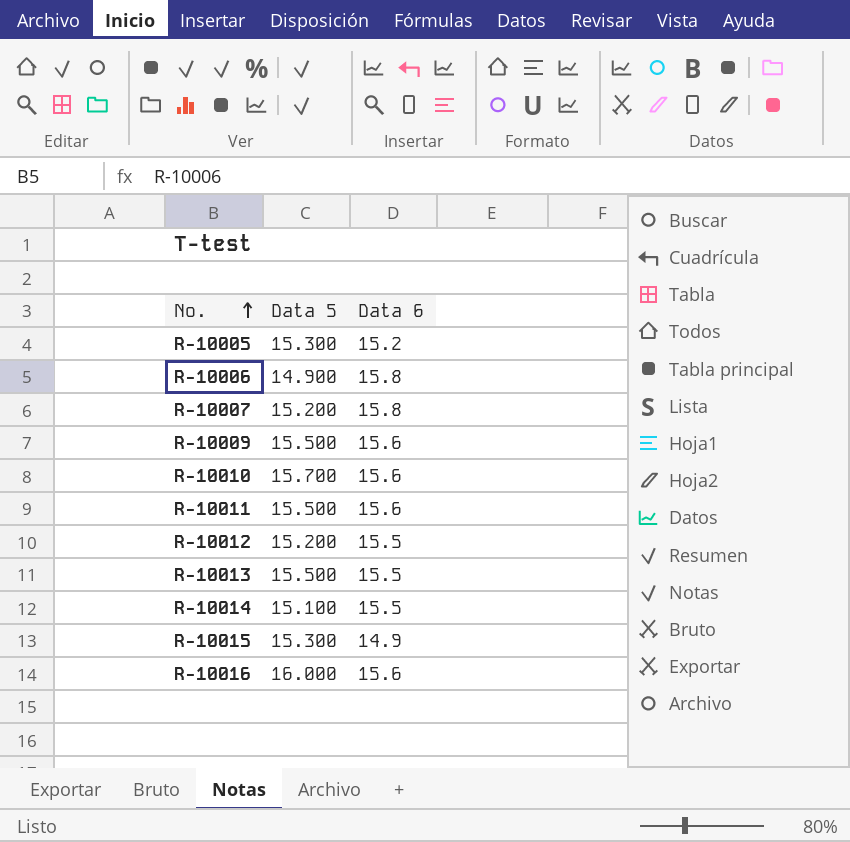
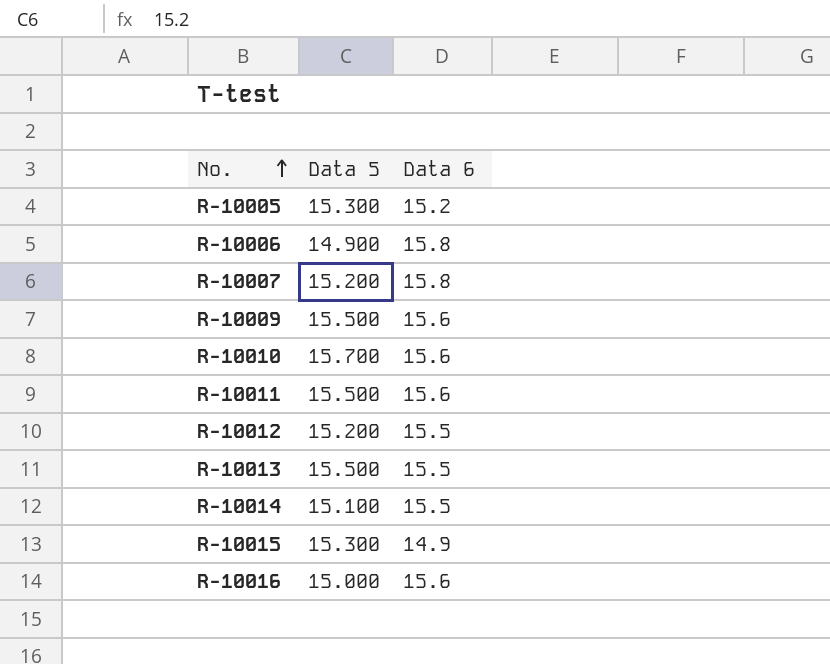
R-10016 | Data 5: 16.000 -> 15.000

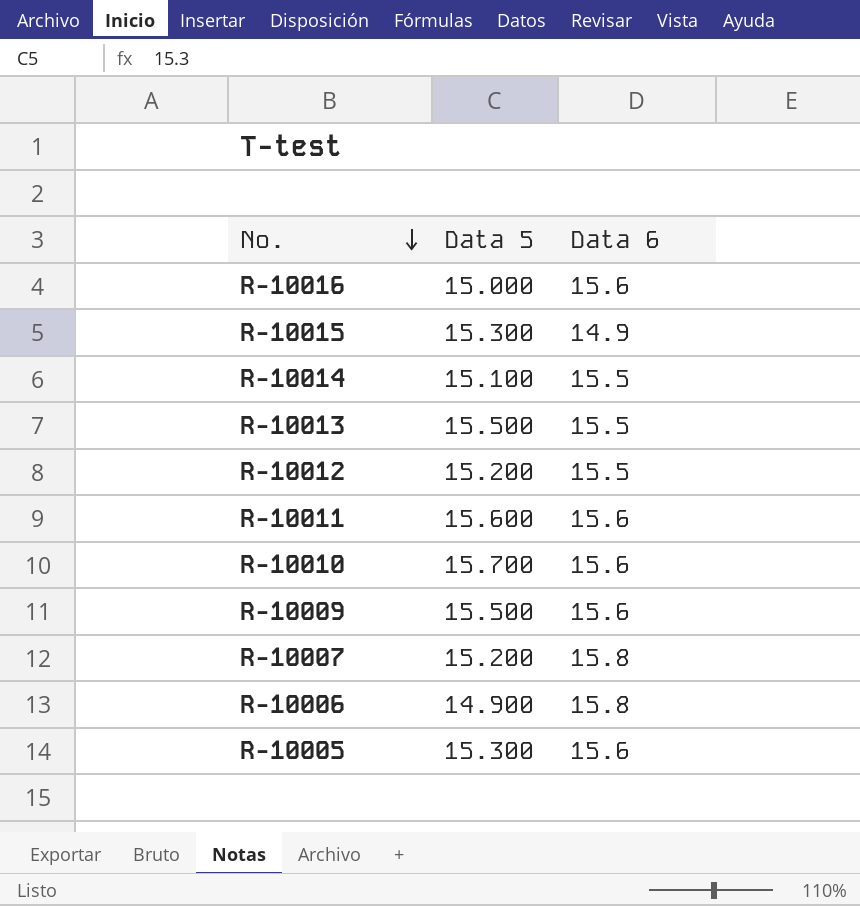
row order: No. ascending -> No. descending
R-10011 | Data 5: 15.500 -> 15.600
R-10005 | Data 6: 15.2 -> 15.6

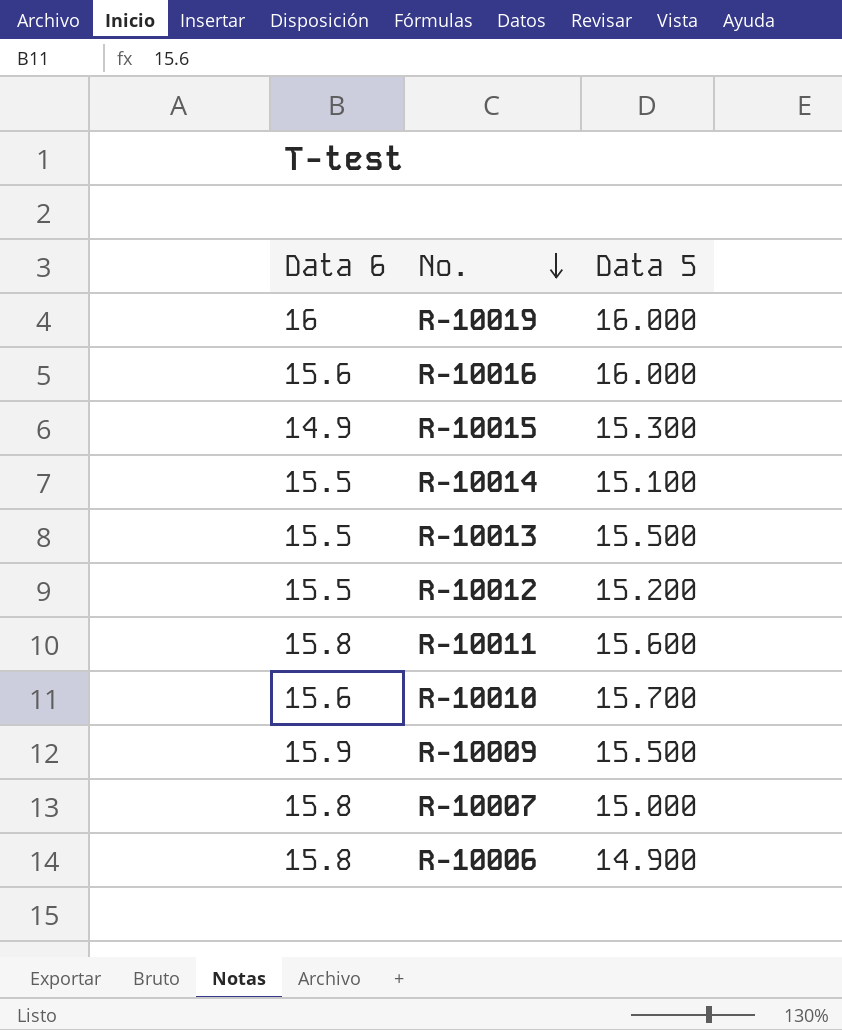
column Data 6 | position: 3 -> 1
row R-10005: 15.300 | 15.6 -> none
row R-10019: none -> 16 | 16.000
R-10016 | Data 5: 15.000 -> 16.000
R-10011 | Data 6: 15.6 -> 15.8
R-10009 | Data 6: 15.6 -> 15.9
R-10007 | Data 5: 15.200 -> 15.000

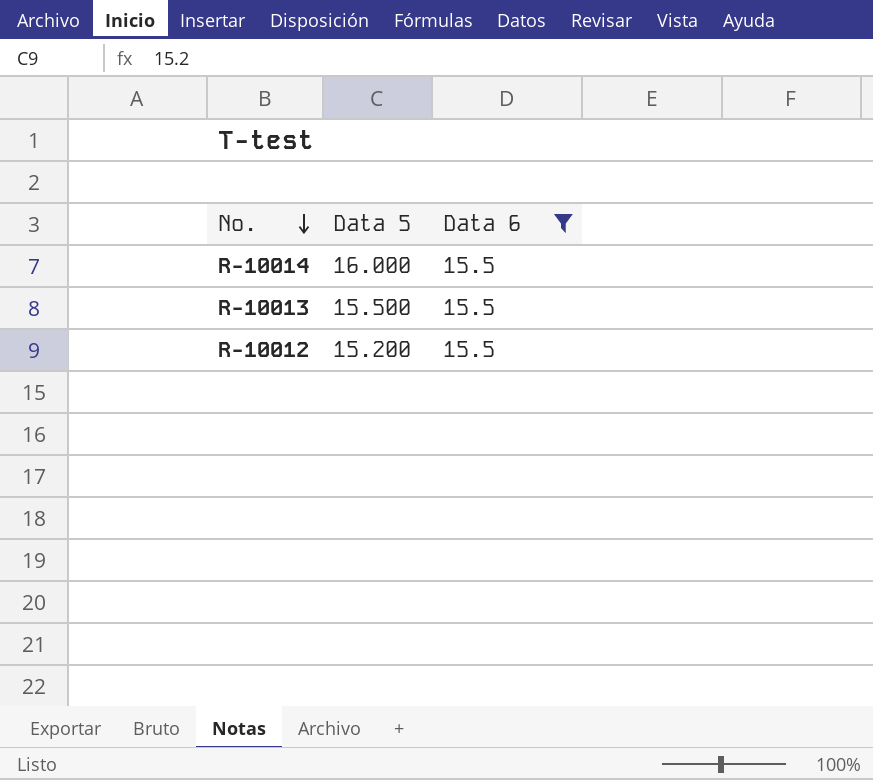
filter: none -> Data 6 = 15.5
column Data 6 | position: 1 -> 3
R-10014 | Data 5: 15.100 -> 16.000

